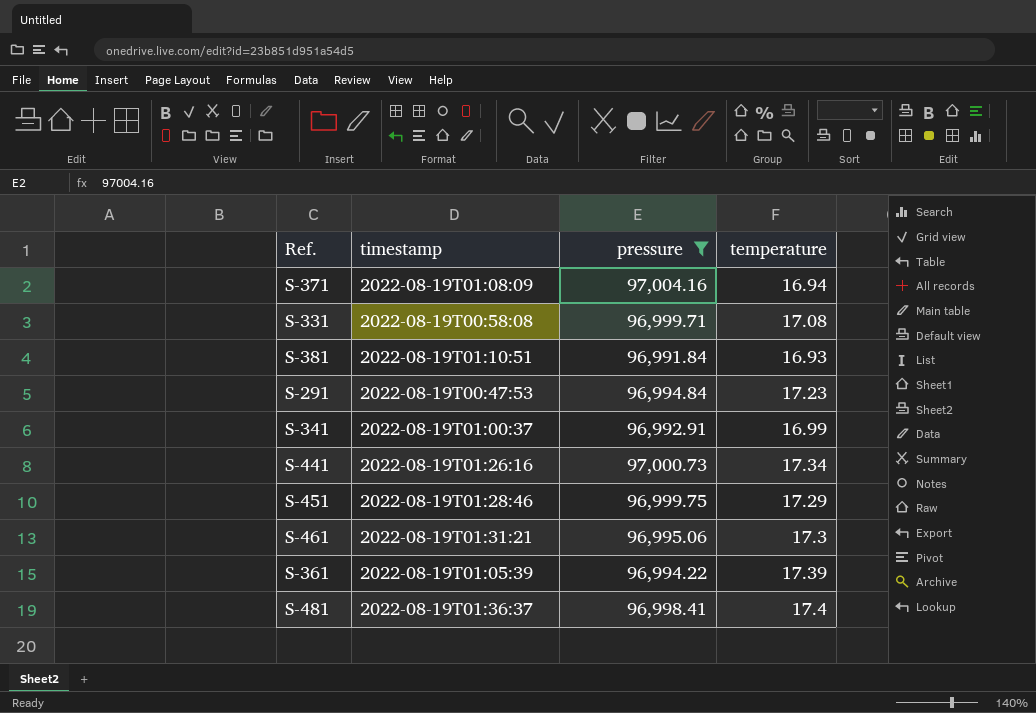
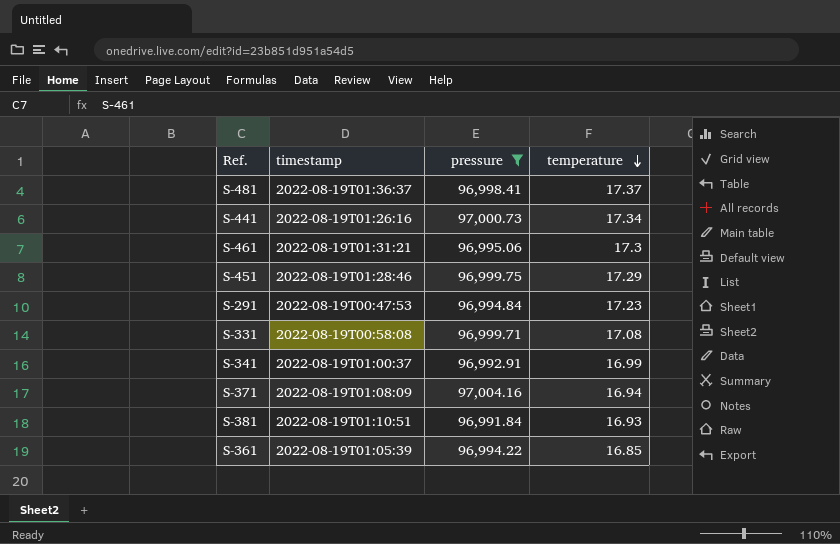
row order: none -> temperature descending
S-481 | temperature: 17.4 -> 17.37
S-361 | temperature: 17.39 -> 16.85

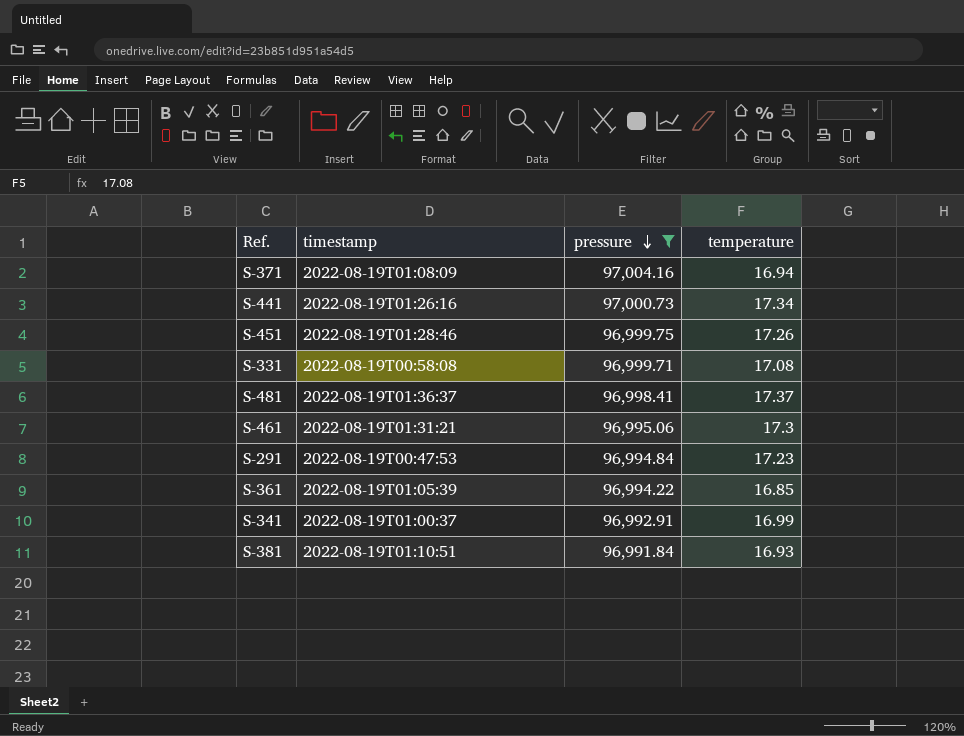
row order: temperature descending -> pressure descending
S-451 | temperature: 17.29 -> 17.26

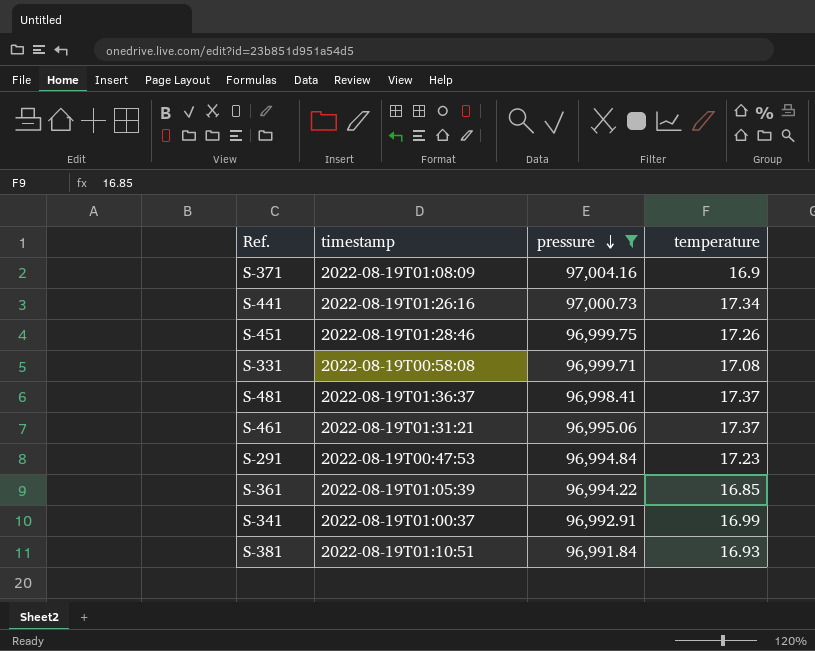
S-371 | temperature: 16.94 -> 16.9
S-461 | temperature: 17.3 -> 17.37

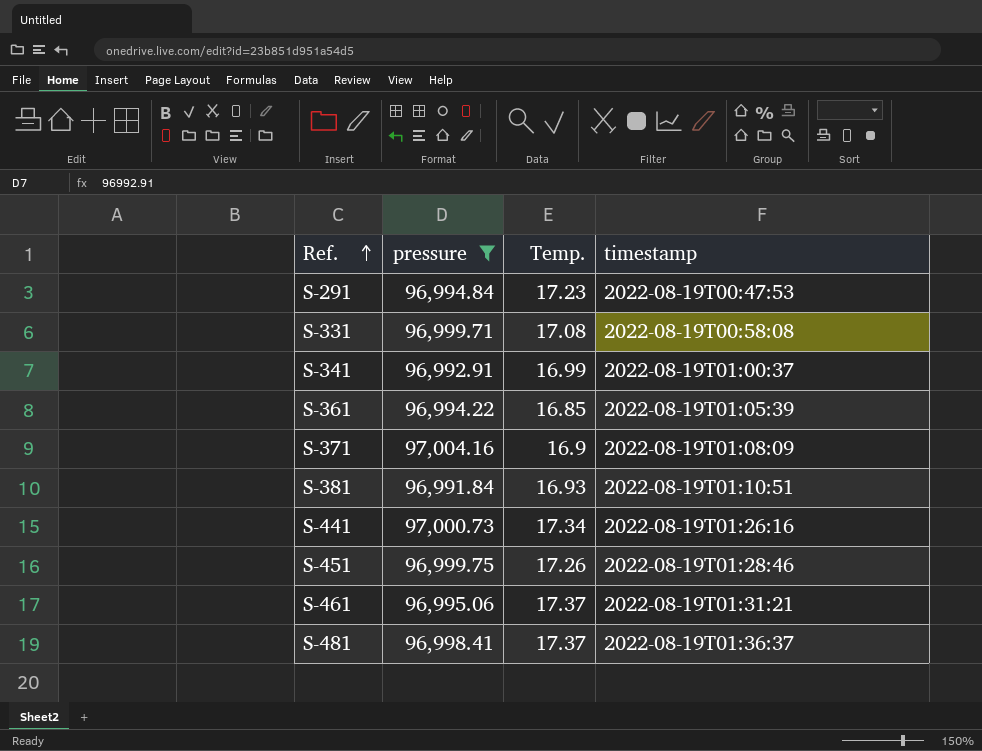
row order: pressure descending -> Ref. ascending
column name: temperature -> Temp.
column timestamp | position: 2 -> 4

